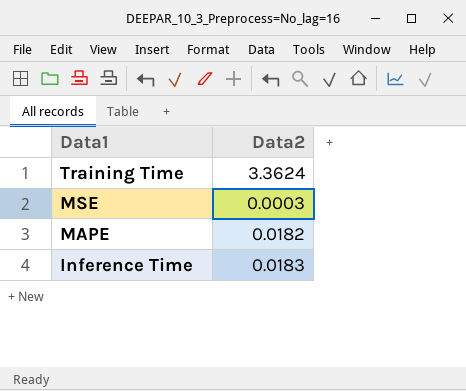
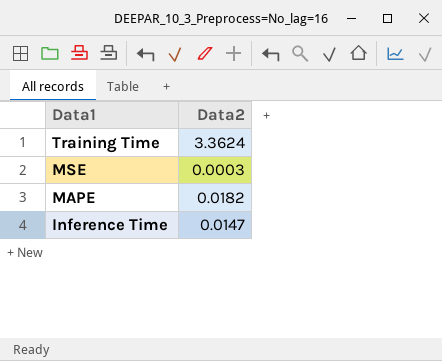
Inference Time | Data2: 0.0183 -> 0.0147

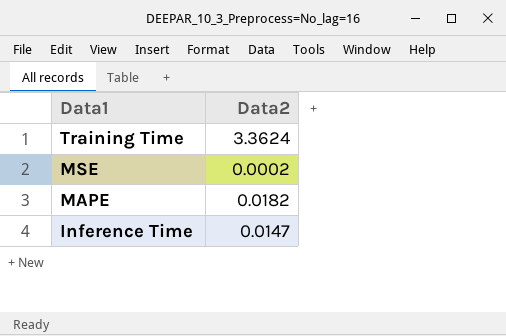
MSE | Data2: 0.0003 -> 0.0002

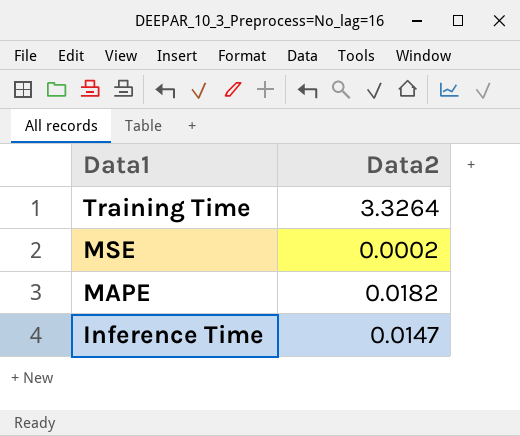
Training Time | Data2: 3.3624 -> 3.3264

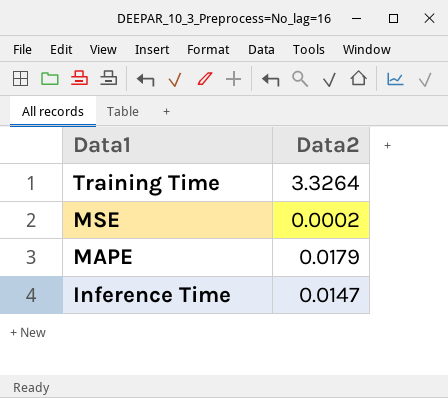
MAPE | Data2: 0.0182 -> 0.0179

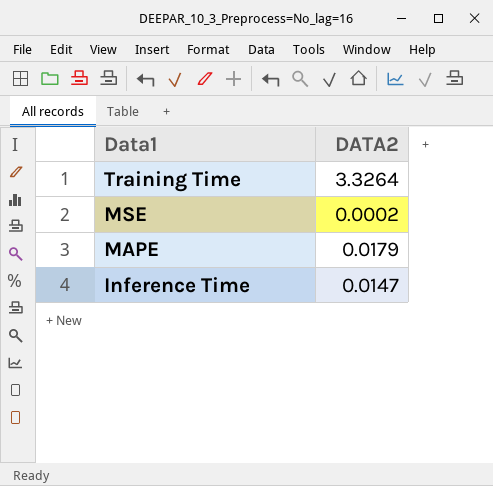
column name: Data2 -> DATA2

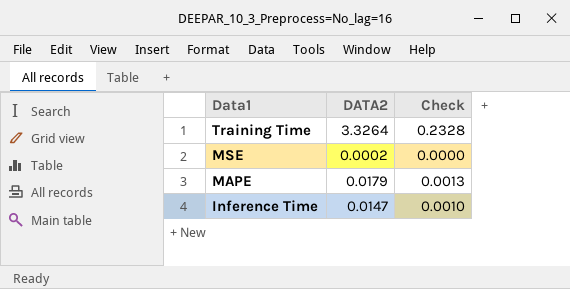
column Check | formula: none -> [DATA2] * 0.07

